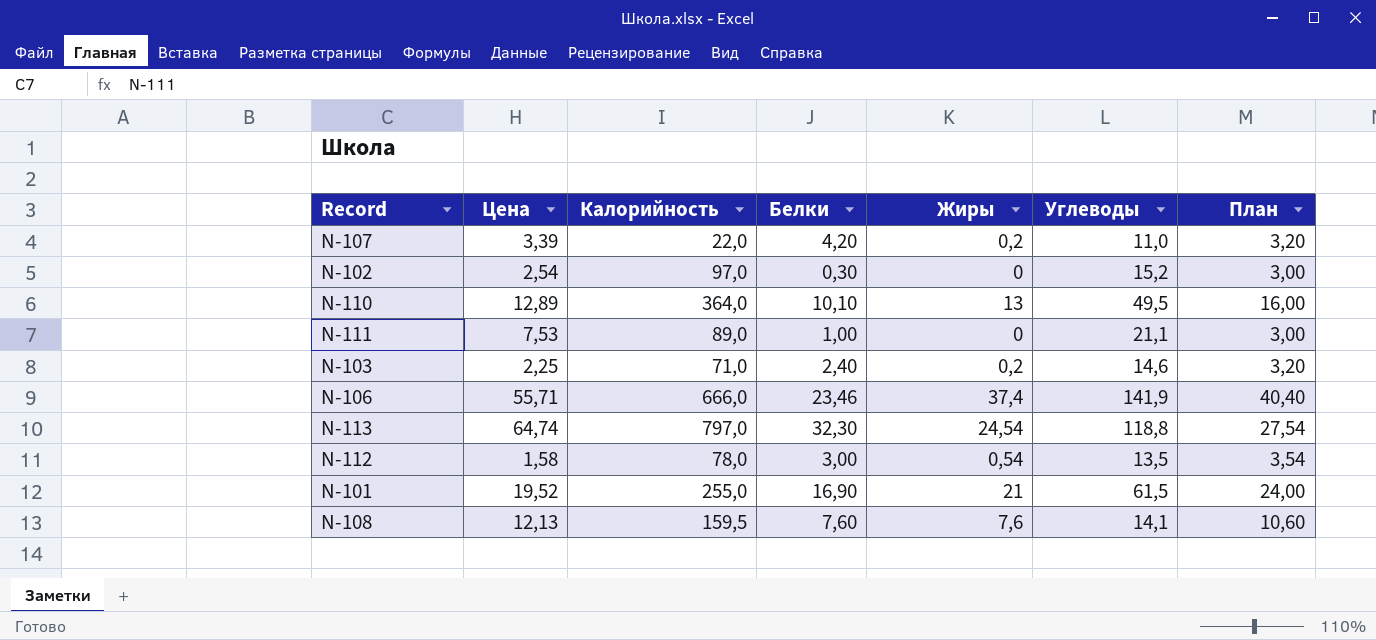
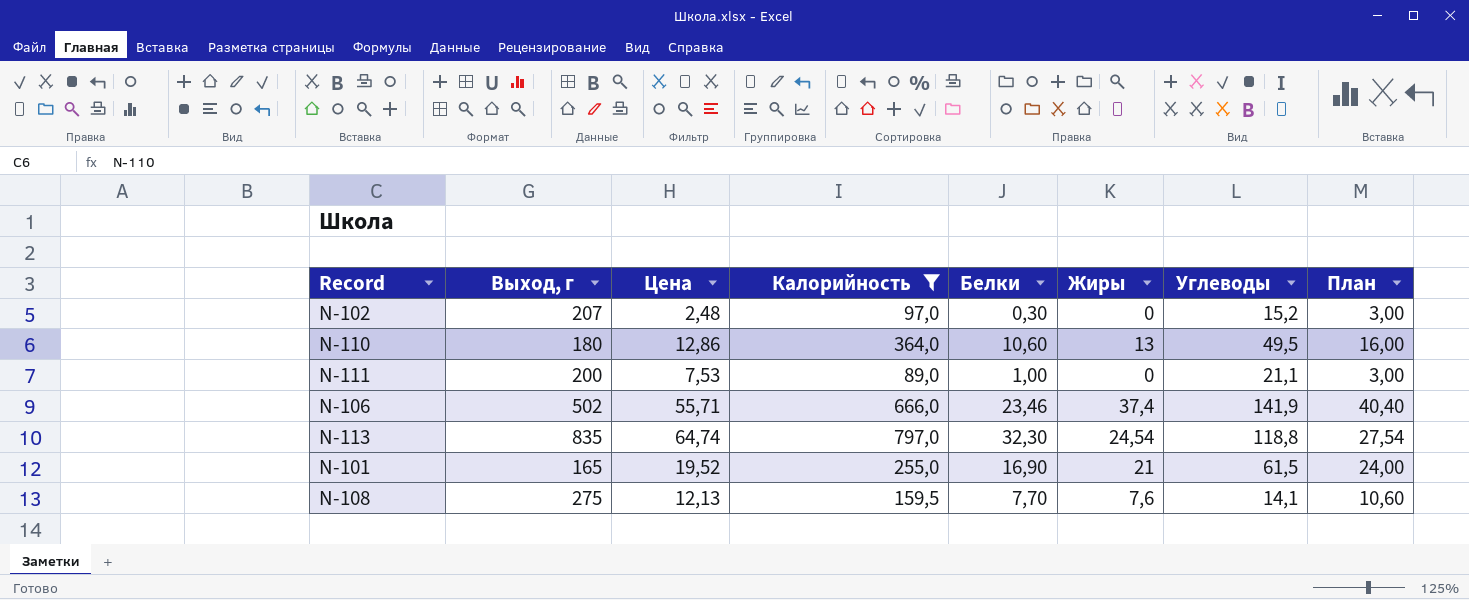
filter: none -> Калорийность >= 89,0
column Выход, г | position: none -> 2
N-102 | Цена: 2,54 -> 2,48
N-110 | Цена: 12,89 -> 12,86
N-110 | Белки: 10,10 -> 10,60
N-108 | Белки: 7,60 -> 7,70

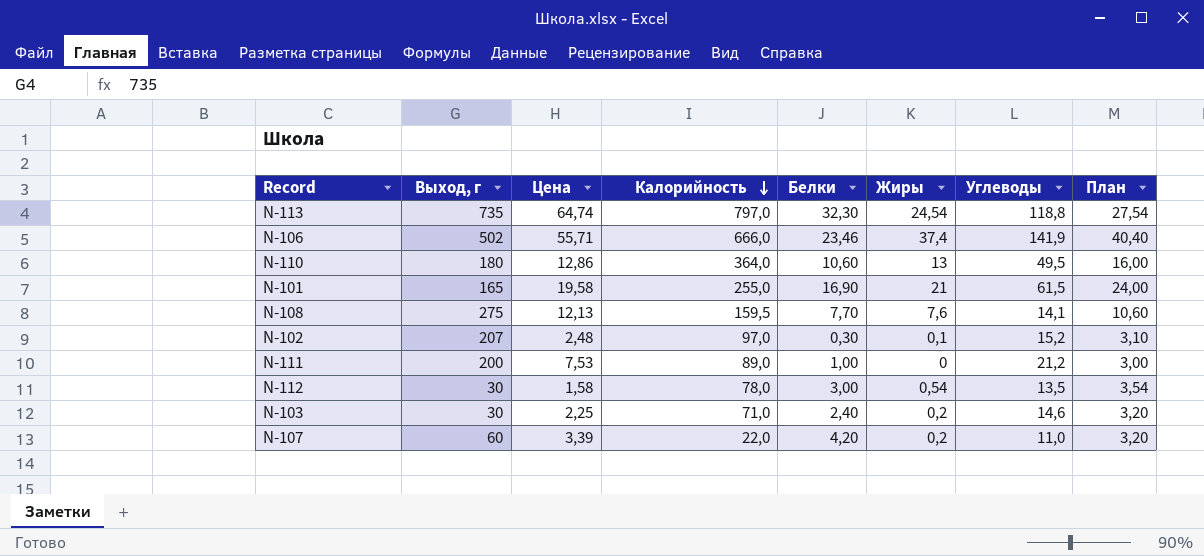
filter: Калорийность >= 89,0 -> none
row order: none -> Калорийность descending
N-113 | Выход, г: 835 -> 735
N-101 | Цена: 19,52 -> 19,58
N-102 | Жиры: 0 -> 0,1
N-102 | План: 3,00 -> 3,10
N-111 | Углеводы: 21,1 -> 21,2

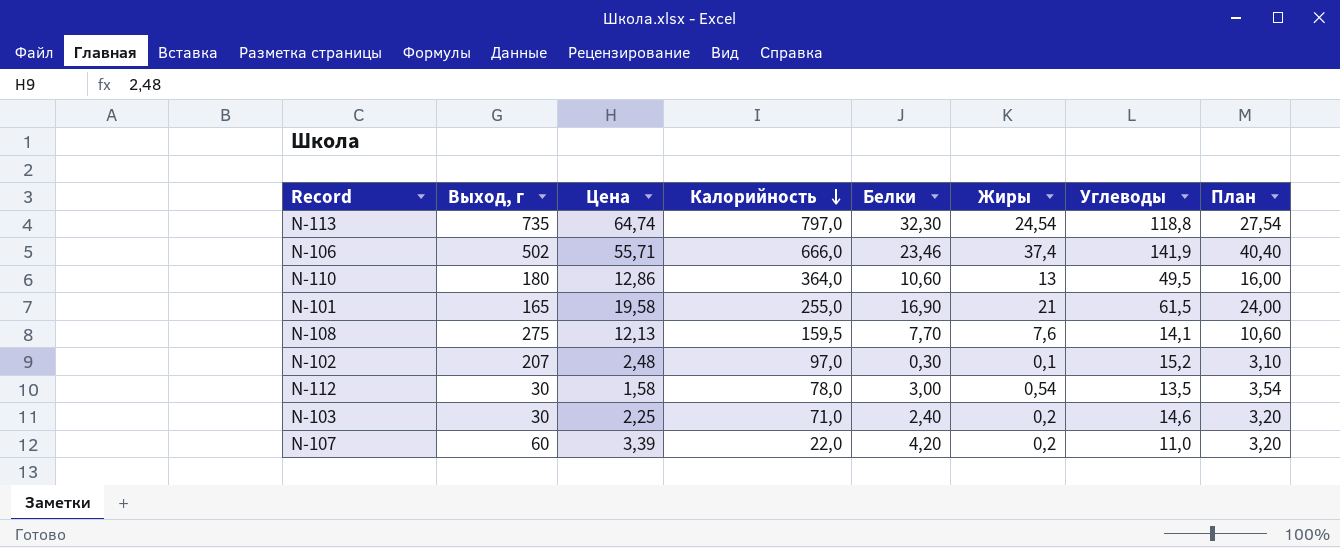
row N-111: 200 | 7,53 | 89,0 | 1,00 | 0 | 21,2 | 3,00 -> none

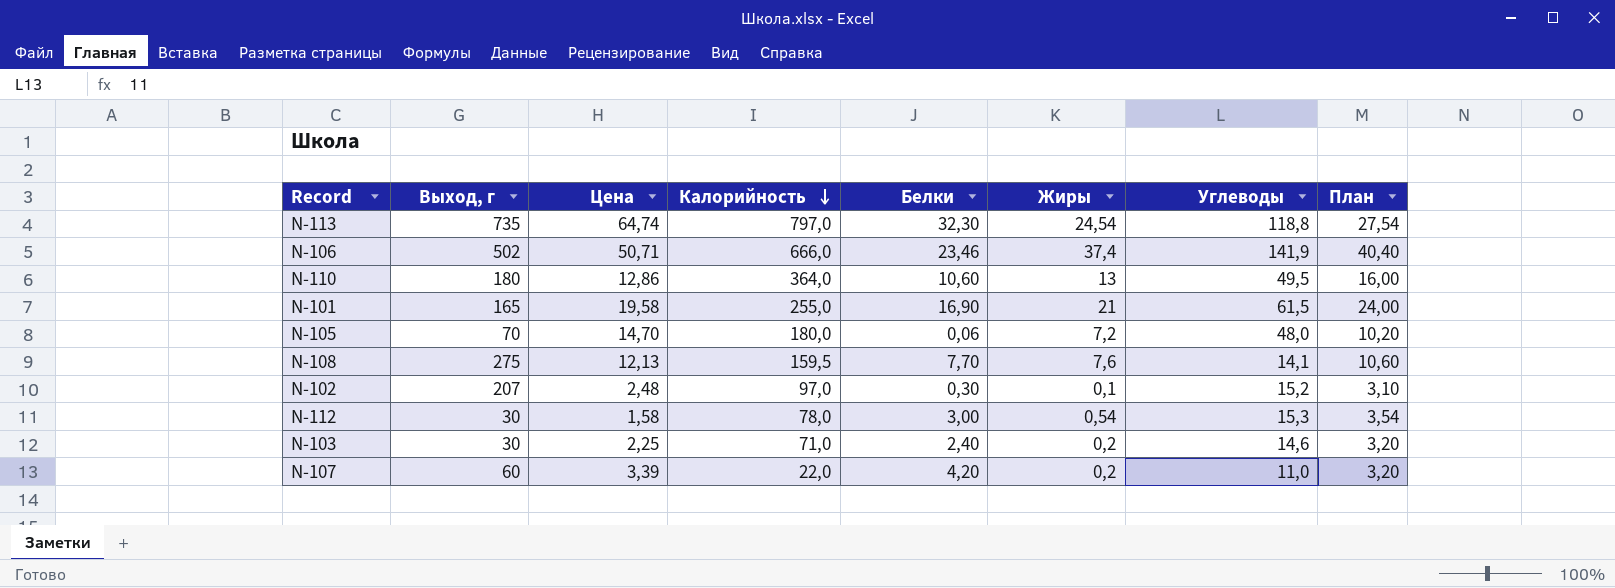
N-106 | Цена: 55,71 -> 50,71
row N-105: none -> 70 | 14,70 | 180,0 | 0,06 | 7,2 | 48,0 | 10,20
N-112 | Углеводы: 13,5 -> 15,3

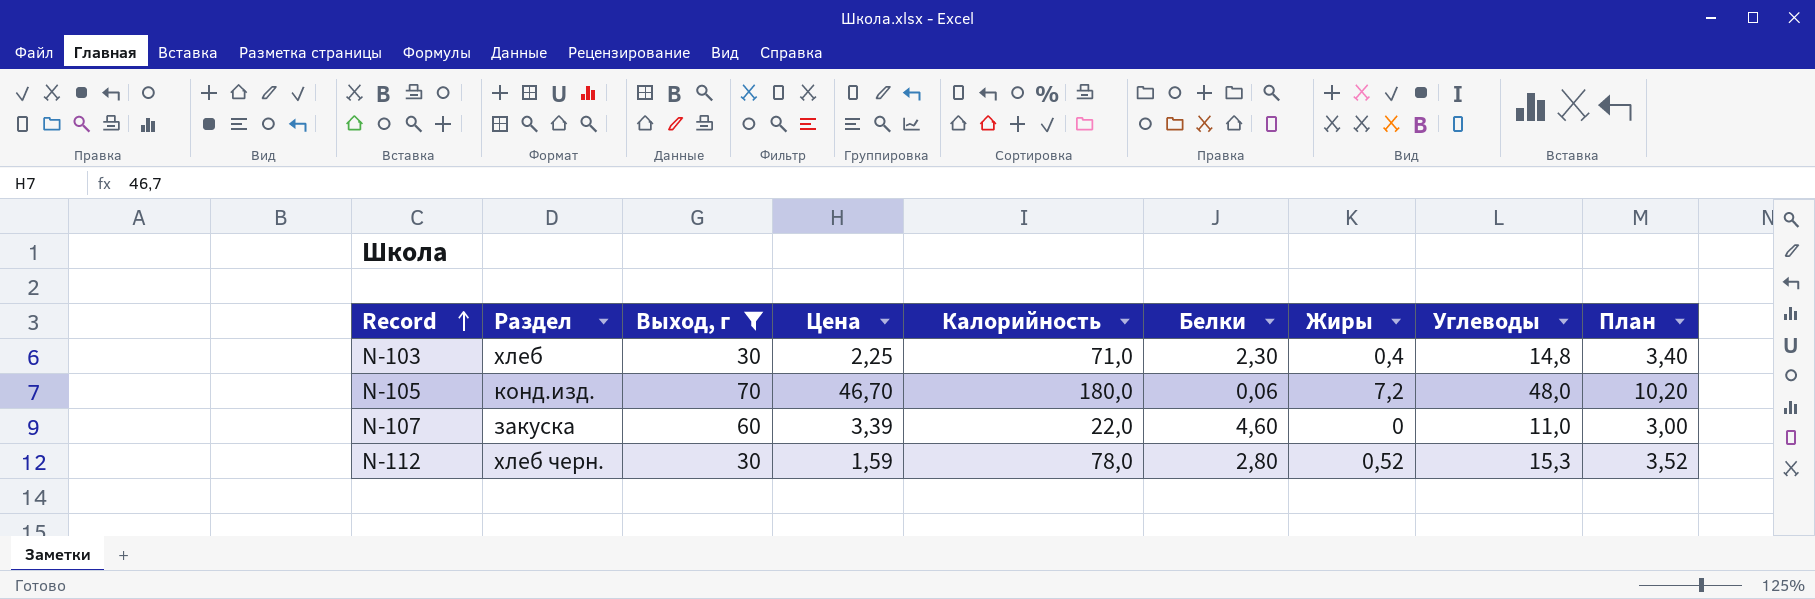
filter: none -> Выход, г <= 70
row order: Калорийность descending -> Record ascending
column Раздел | position: none -> 2
N-103 | Белки: 2,40 -> 2,30
N-103 | Жиры: 0,2 -> 0,4
N-103 | Углеводы: 14,6 -> 14,8
N-103 | План: 3,20 -> 3,40
N-105 | Цена: 14,70 -> 46,70
N-107 | Белки: 4,20 -> 4,60
N-107 | Жиры: 0,2 -> 0
N-107 | План: 3,20 -> 3,00
N-112 | Цена: 1,58 -> 1,59
N-112 | Белки: 3,00 -> 2,80
N-112 | Жиры: 0,54 -> 0,52
N-112 | План: 3,54 -> 3,52

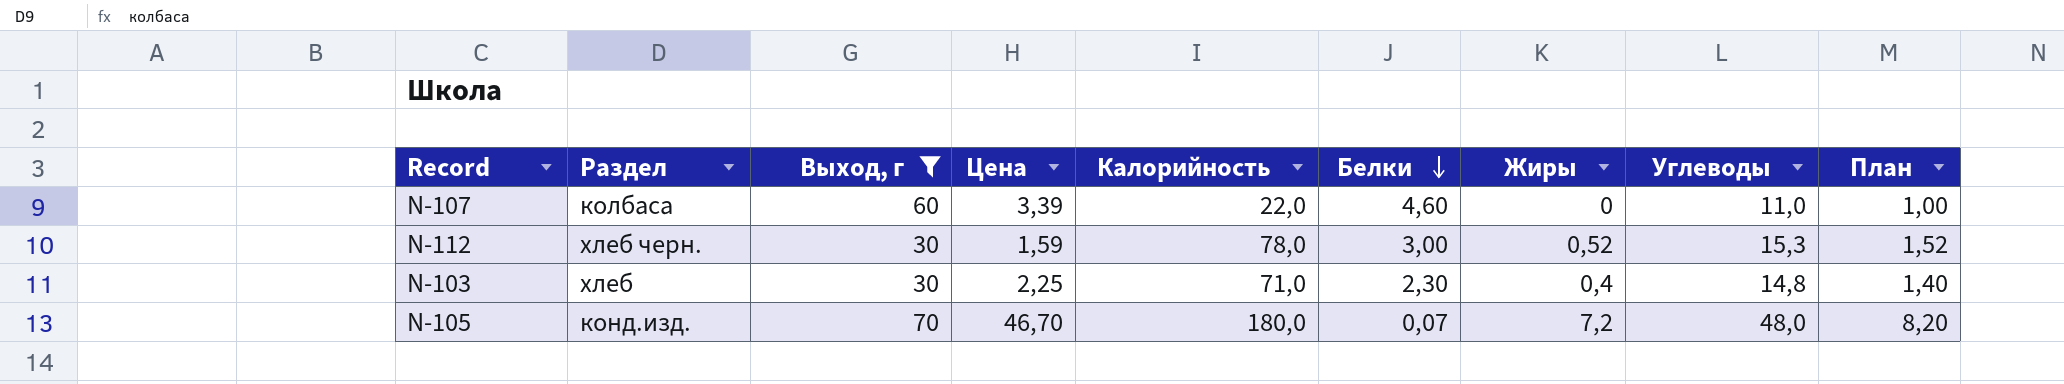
row order: Record ascending -> Белки descending
column План | formula: [Жиры] + 3 -> [Жиры] + 1
N-107 | Раздел: закуска -> колбаса
N-112 | Белки: 2,80 -> 3,00
N-105 | Белки: 0,06 -> 0,07

